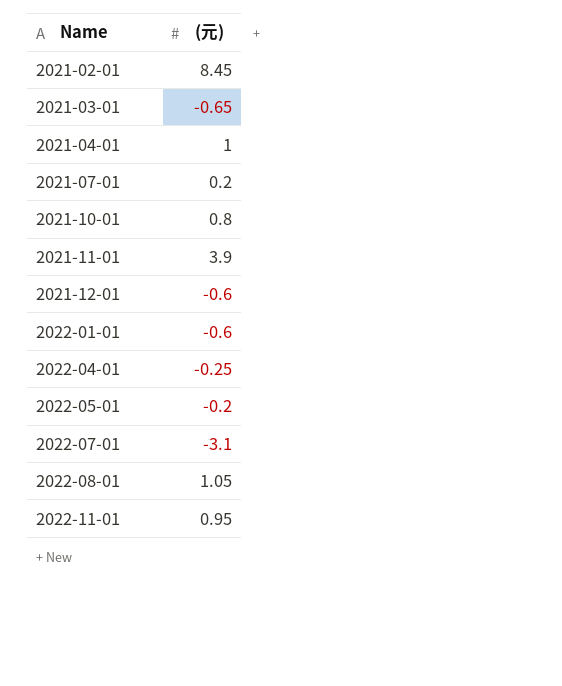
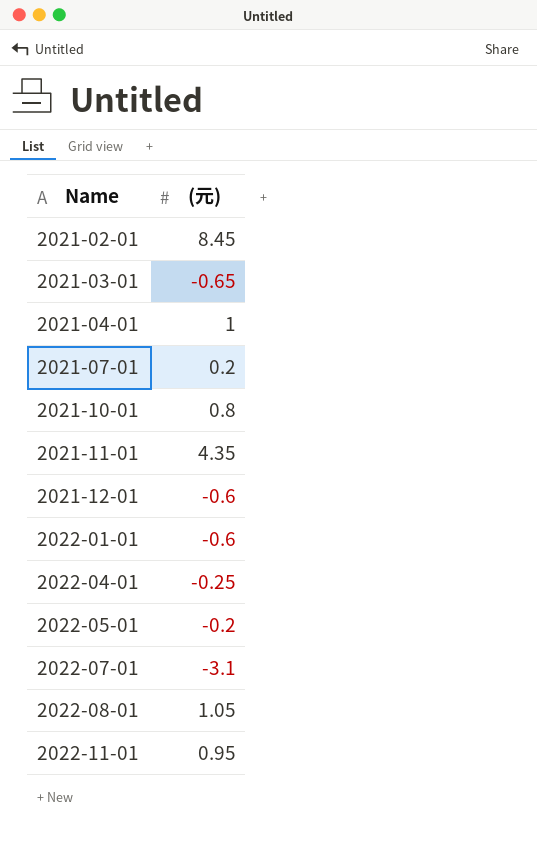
2021-11-01 | (元): 3.9 -> 4.35

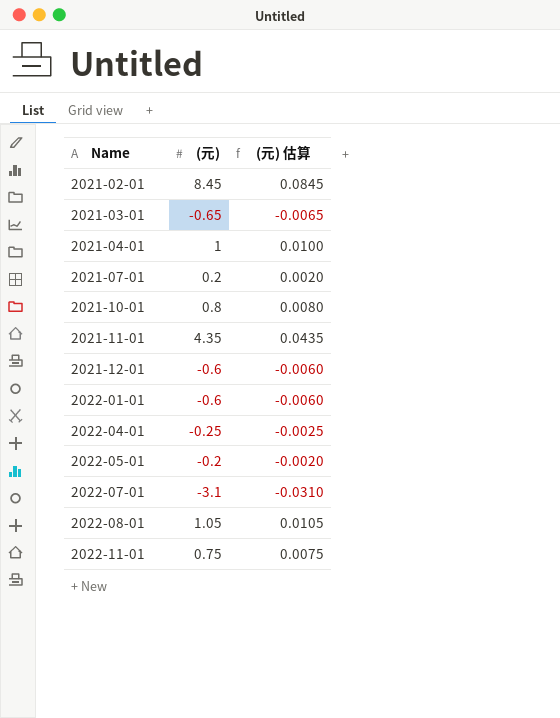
column (元) 估算 | formula: none -> [(元)] * 0.01
2022-11-01 | (元): 0.95 -> 0.75

